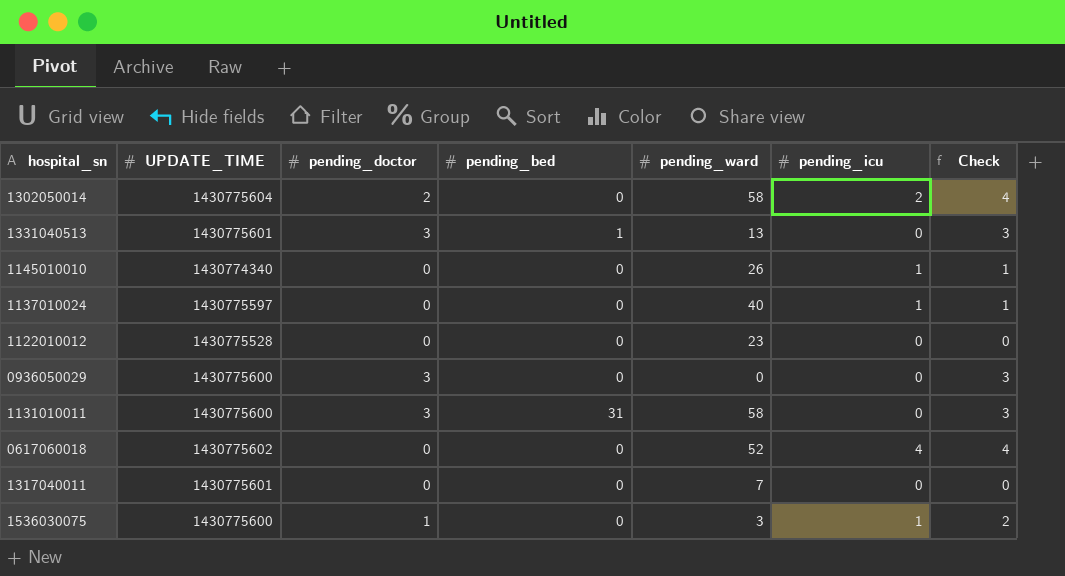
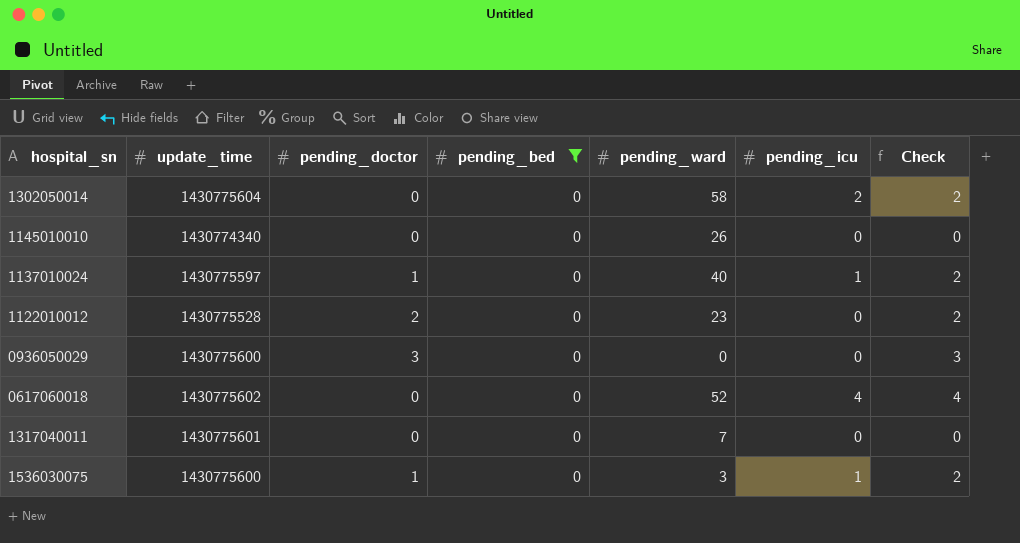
filter: none -> pending_bed = 0
column name: UPDATE_TIME -> update_time
1302050014 | pending_doctor: 2 -> 0
1302050014 | Check: 4 -> 2
1145010010 | pending_icu: 1 -> 0
1145010010 | Check: 1 -> 0
1137010024 | pending_doctor: 0 -> 1
1137010024 | Check: 1 -> 2
1122010012 | pending_doctor: 0 -> 2
1122010012 | Check: 0 -> 2

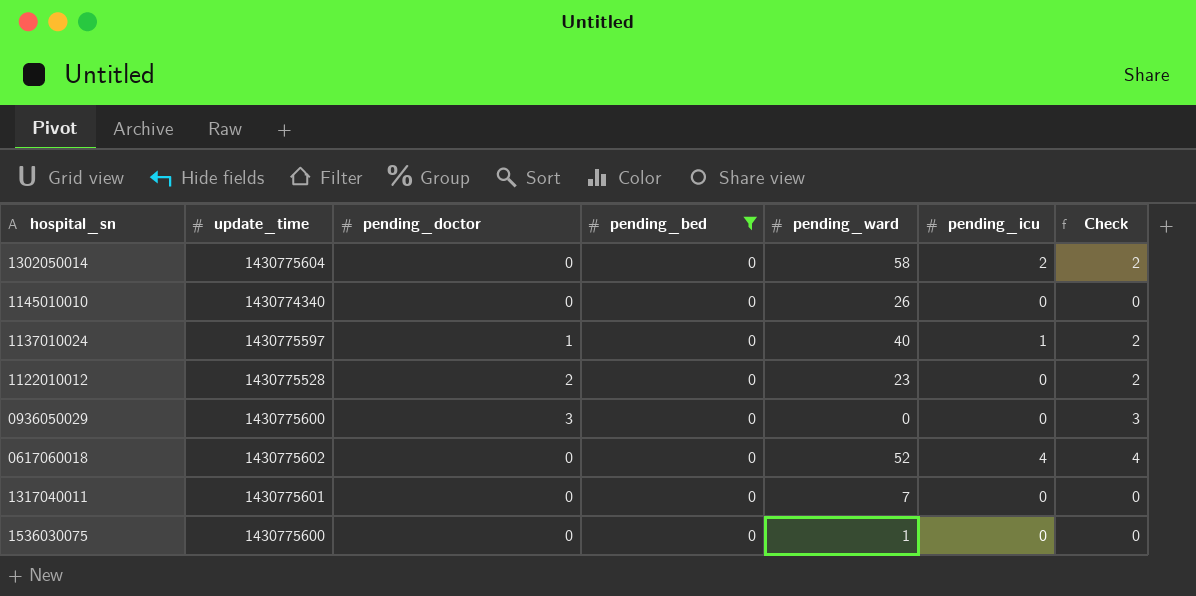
1536030075 | pending_doctor: 1 -> 0
1536030075 | pending_ward: 3 -> 1
1536030075 | pending_icu: 1 -> 0
1536030075 | Check: 2 -> 0

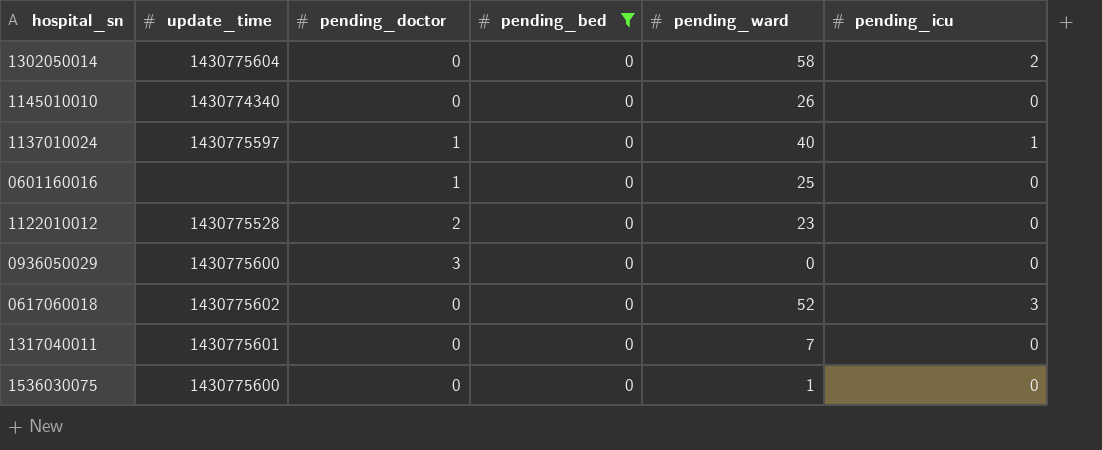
column Check | formula: [pending_doctor] + [pending_icu] -> none
row 0601160016: none -> none | 1 | 0 | 25 | 0
0617060018 | pending_icu: 4 -> 3

